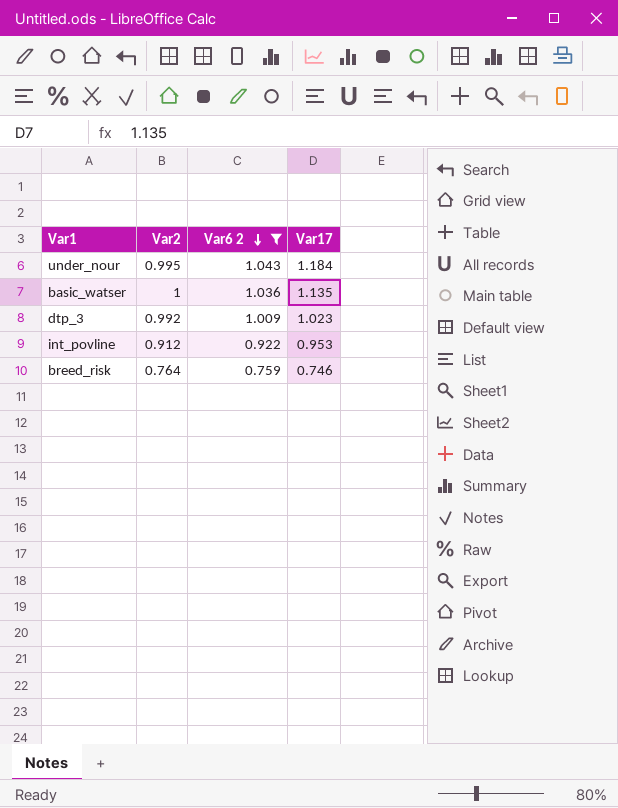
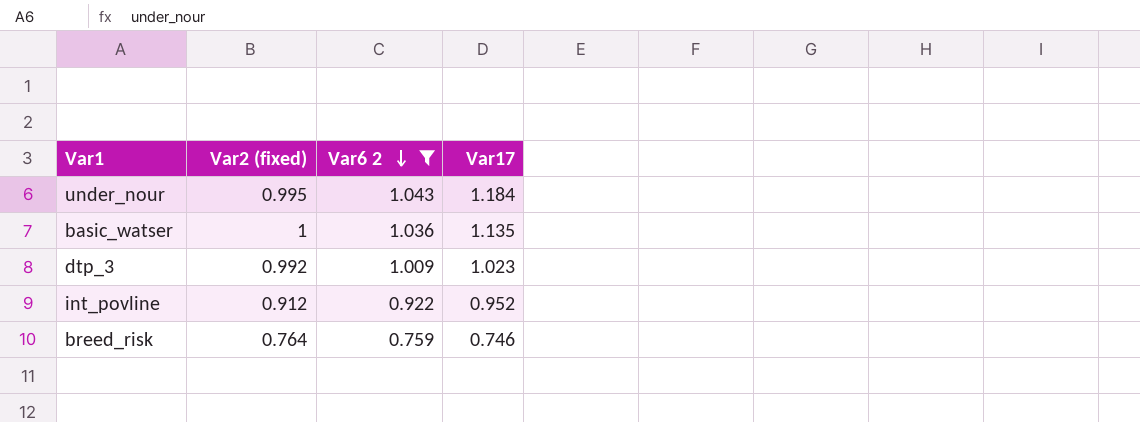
column name: Var2 -> Var2 (fixed)
int_povline | Var17: 0.953 -> 0.952

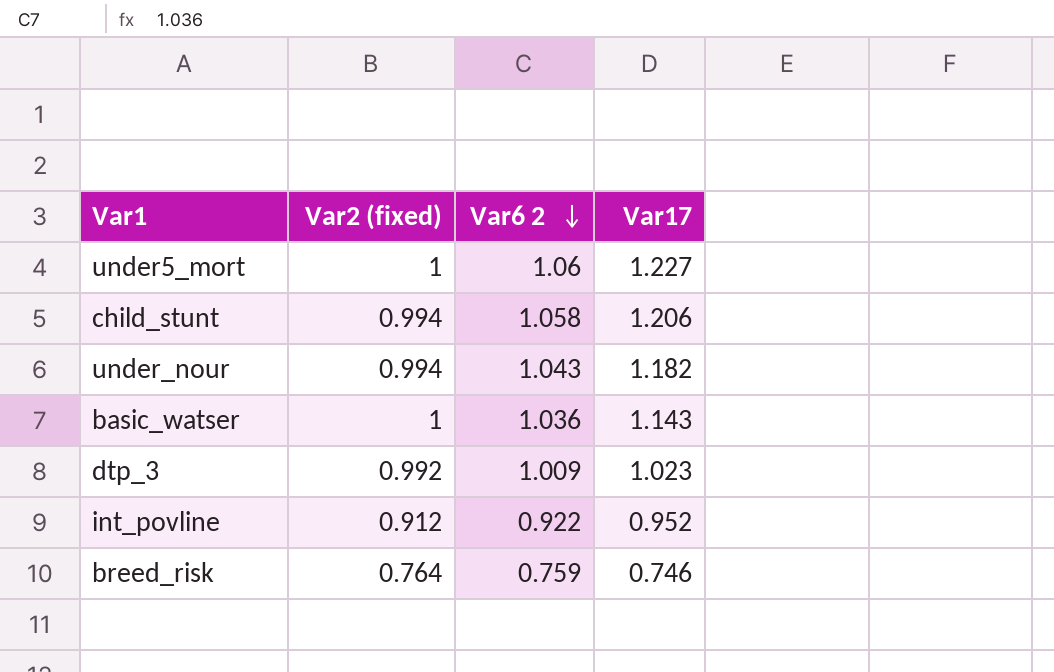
filter: Var6 2 <= 1.043 -> none
under_nour | Var2 (fixed): 0.995 -> 0.994
under_nour | Var17: 1.184 -> 1.182
basic_watser | Var17: 1.135 -> 1.143

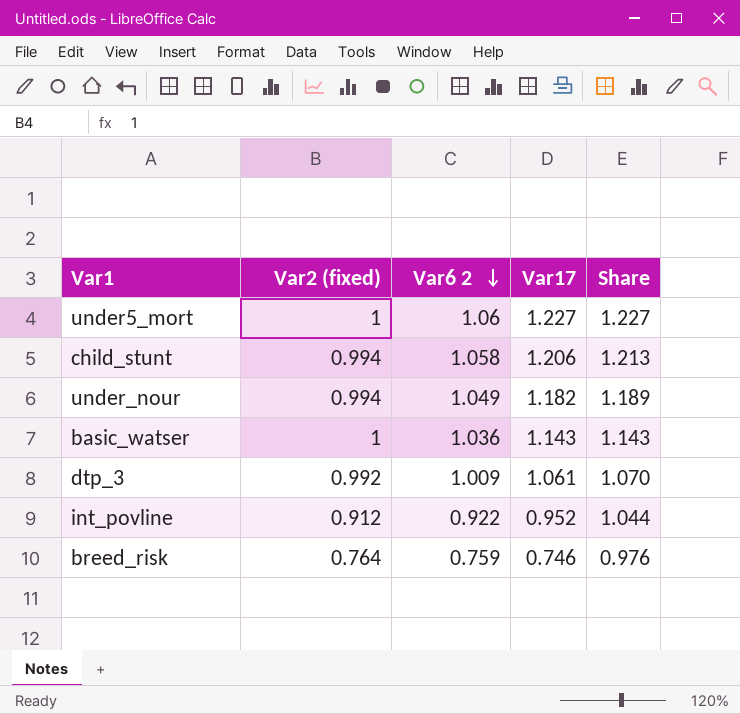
column Share | formula: none -> [Var17] / [Var2 (fixed)]
under_nour | Var6 2: 1.043 -> 1.049
dtp_3 | Var17: 1.023 -> 1.061

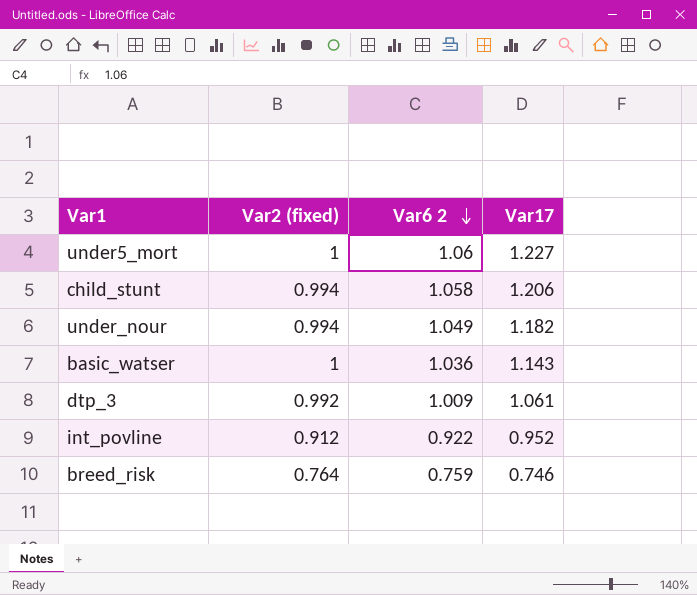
column Share | formula: [Var17] / [Var2 (fixed)] -> none

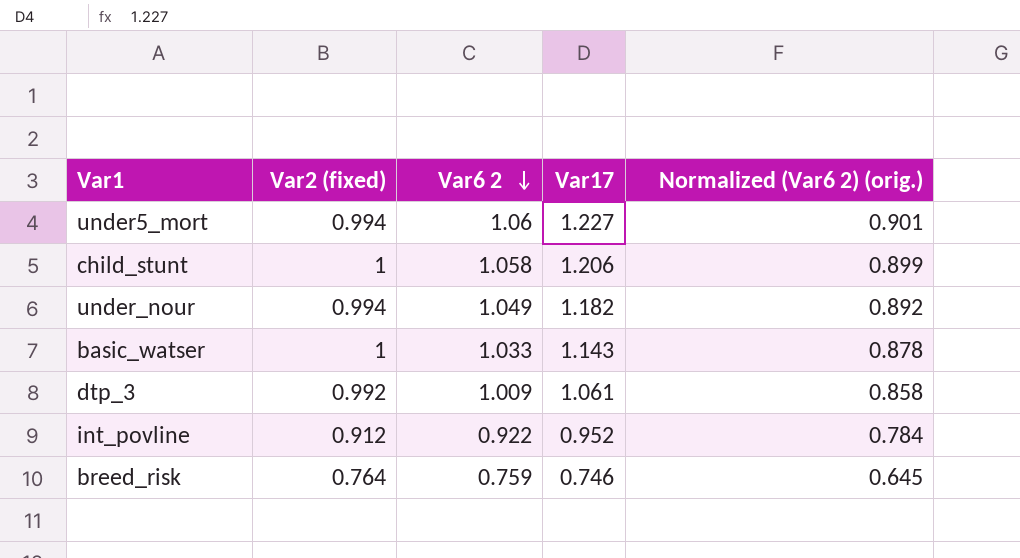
column Normalized (Var6 2) (orig.) | formula: none -> [Var6 2] * 0.85
under5_mort | Var2 (fixed): 1 -> 0.994
child_stunt | Var2 (fixed): 0.994 -> 1
basic_watser | Var6 2: 1.036 -> 1.033

